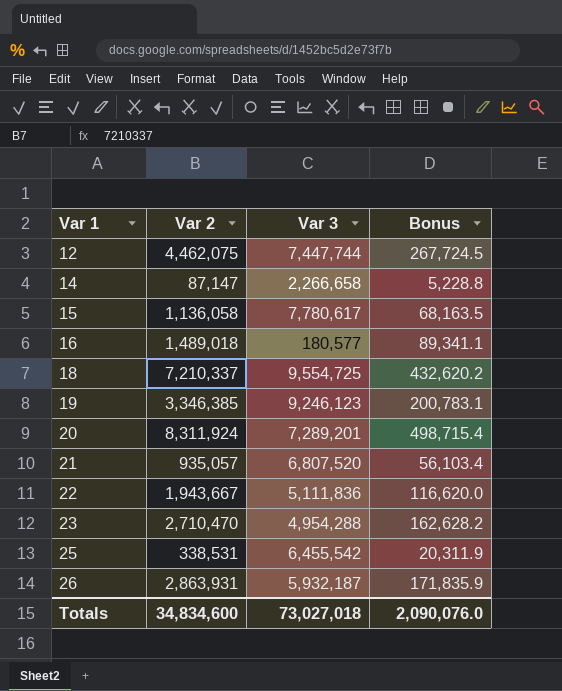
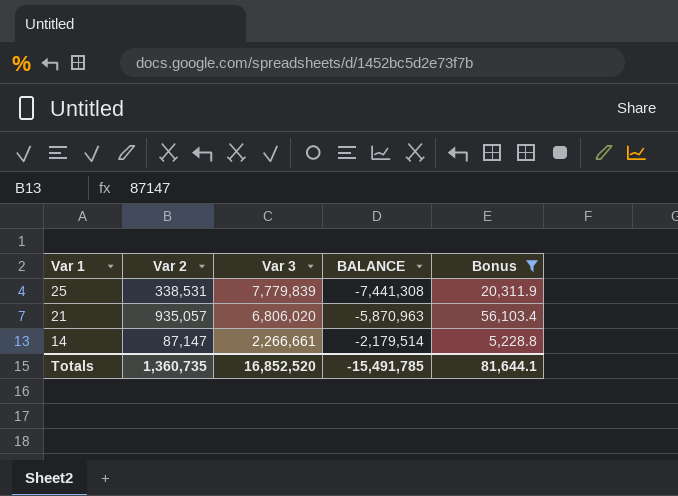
filter: none -> Bonus <= 56,103.4
row order: Var 1 ascending -> Var 1 descending
column BALANCE | formula: none -> [Var 2] - [Var 3]
25 | Var 3: 6,455,542 -> 7,779,839
21 | Var 3: 6,807,520 -> 6,806,020
14 | Var 3: 2,266,658 -> 2,266,661
Totals | Var 2: 34,834,600 -> 1,360,735
Totals | Var 3: 73,027,018 -> 16,852,520
Totals | Bonus: 2,090,076.0 -> 81,644.1

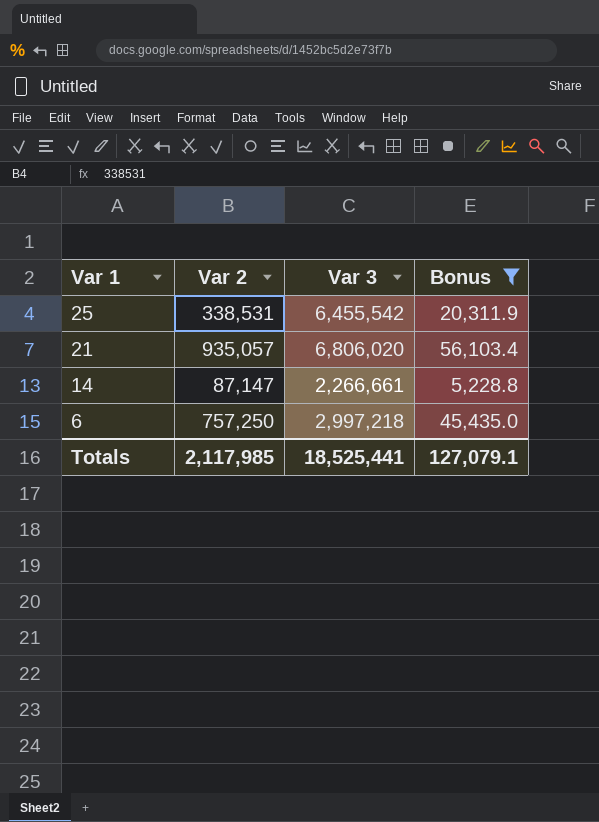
column BALANCE | formula: [Var 2] - [Var 3] -> none
25 | Var 3: 7,779,839 -> 6,455,542
row 6: none -> 757,250 | 2,997,218 | 45,435.0
Totals | Var 2: 1,360,735 -> 2,117,985
Totals | Var 3: 16,852,520 -> 18,525,441
Totals | Bonus: 81,644.1 -> 127,079.1

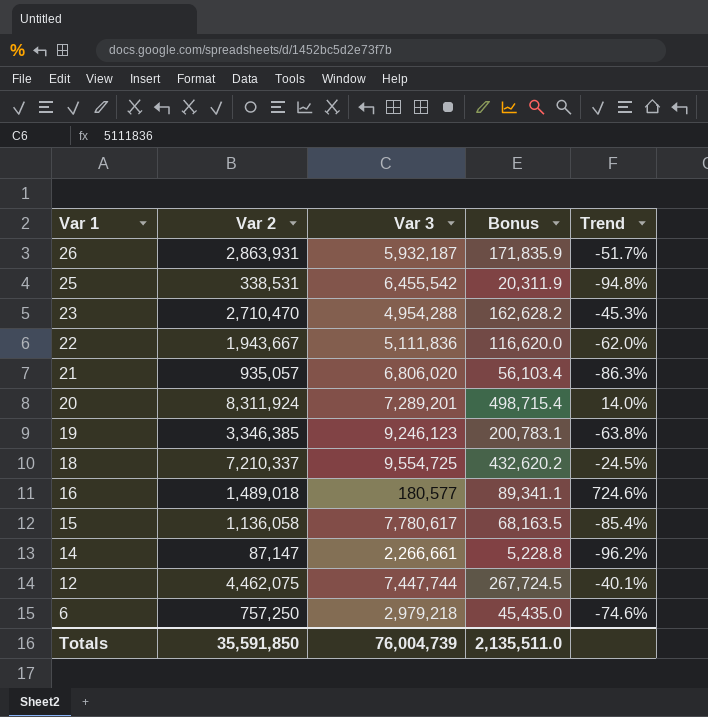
filter: Bonus <= 56,103.4 -> none
column Trend | formula: none -> ([Var 2] - [Var 3]) / [Var 3]
6 | Var 3: 2,997,218 -> 2,979,218
Totals | Var 2: 2,117,985 -> 35,591,850
Totals | Var 3: 18,525,441 -> 76,004,739
Totals | Bonus: 127,079.1 -> 2,135,511.0

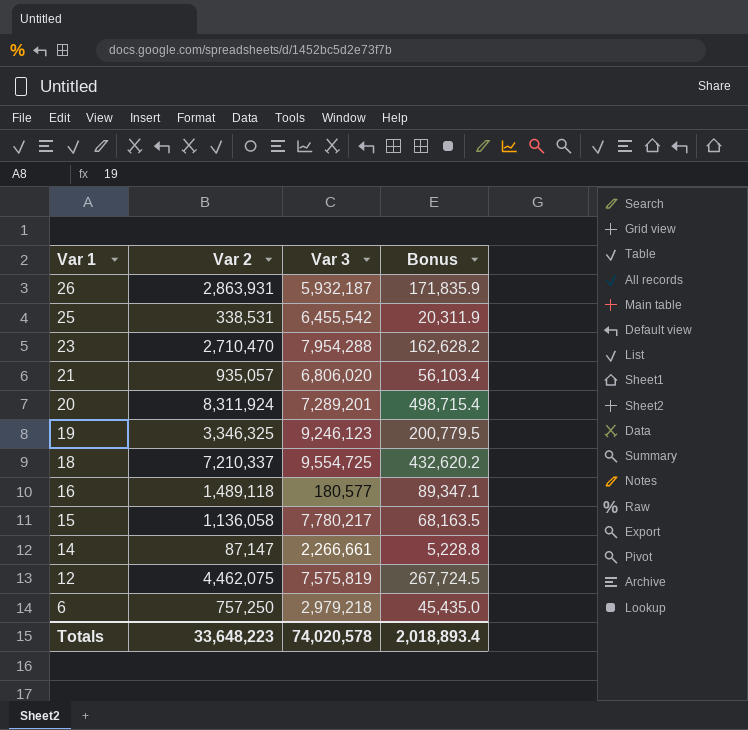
column Trend | formula: ([Var 2] - [Var 3]) / [Var 3] -> none
row 22: 1,943,667 | 5,111,836 | 116,620.0 | -62.0% -> none
23 | Var 3: 4,954,288 -> 7,954,288
19 | Var 2: 3,346,385 -> 3,346,325
19 | Bonus: 200,783.1 -> 200,779.5
16 | Var 2: 1,489,018 -> 1,489,118
16 | Bonus: 89,341.1 -> 89,347.1
15 | Var 3: 7,780,617 -> 7,780,217
12 | Var 3: 7,447,744 -> 7,575,819
Totals | Var 2: 35,591,850 -> 33,648,223
Totals | Var 3: 76,004,739 -> 74,020,578
Totals | Bonus: 2,135,511.0 -> 2,018,893.4

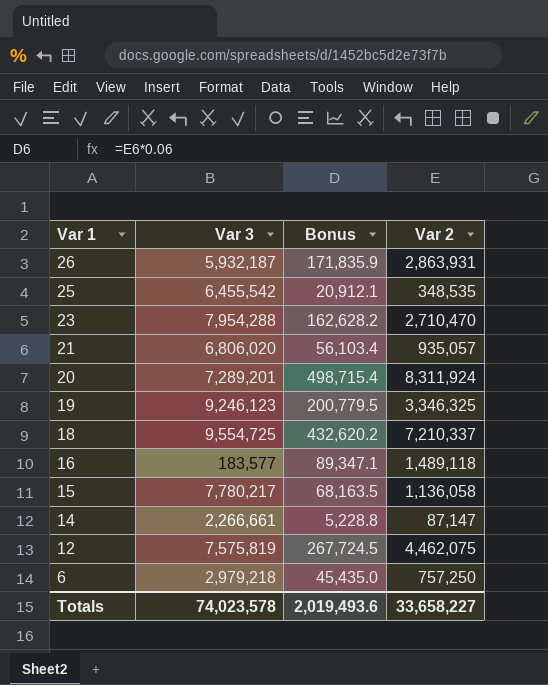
column Var 2 | position: 2 -> 4
25 | Bonus: 20,311.9 -> 20,912.1
25 | Var 2: 338,531 -> 348,535
16 | Var 3: 180,577 -> 183,577
Totals | Var 3: 74,020,578 -> 74,023,578
Totals | Bonus: 2,018,893.4 -> 2,019,493.6
Totals | Var 2: 33,648,223 -> 33,658,227

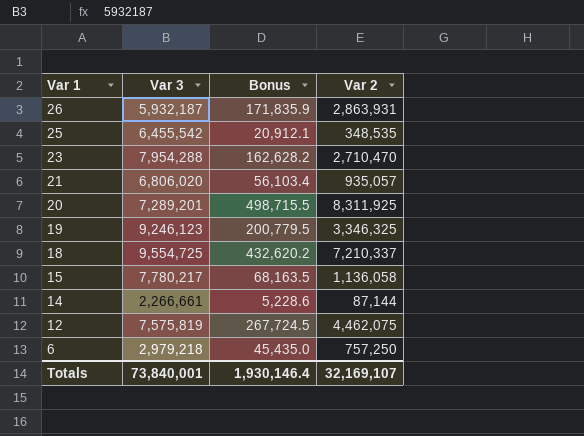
row 16: 183,577 | 89,347.1 | 1,489,118 -> none
20 | Bonus: 498,715.4 -> 498,715.5
20 | Var 2: 8,311,924 -> 8,311,925
14 | Bonus: 5,228.8 -> 5,228.6
14 | Var 2: 87,147 -> 87,144
Totals | Var 3: 74,023,578 -> 73,840,001
Totals | Bonus: 2,019,493.6 -> 1,930,146.4
Totals | Var 2: 33,658,227 -> 32,169,107

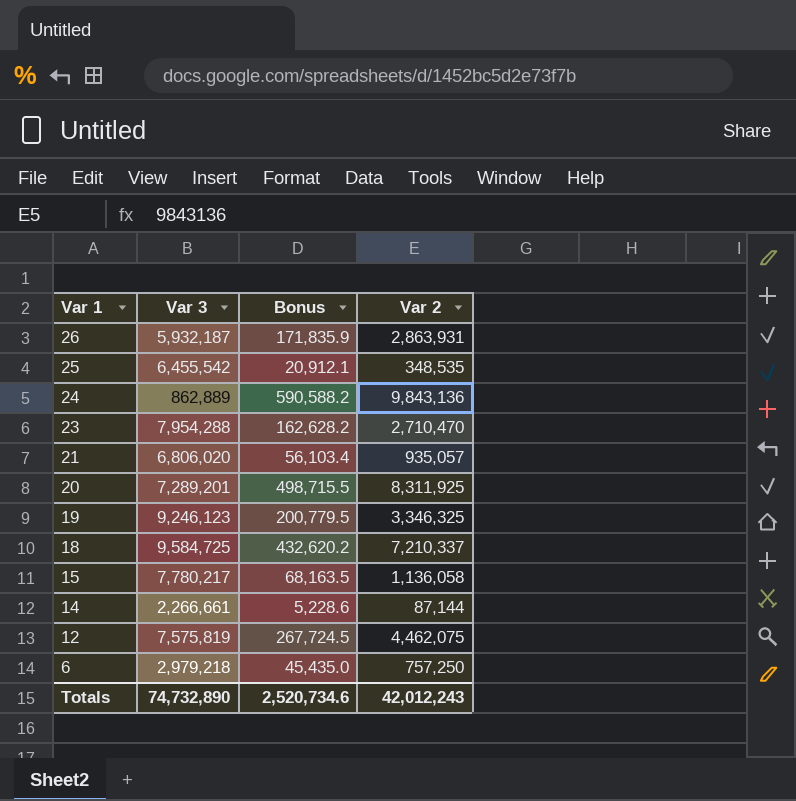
row 24: none -> 862,889 | 590,588.2 | 9,843,136
18 | Var 3: 9,554,725 -> 9,584,725
Totals | Var 3: 73,840,001 -> 74,732,890
Totals | Bonus: 1,930,146.4 -> 2,520,734.6
Totals | Var 2: 32,169,107 -> 42,012,243

